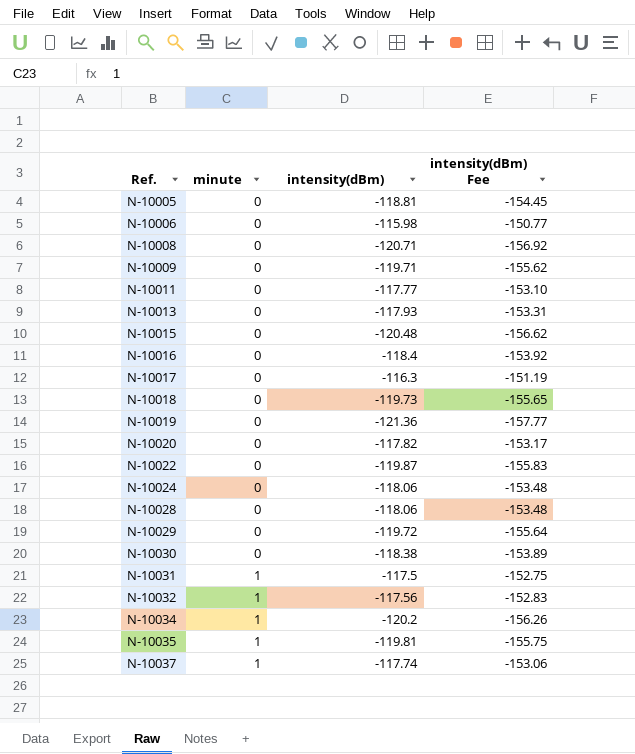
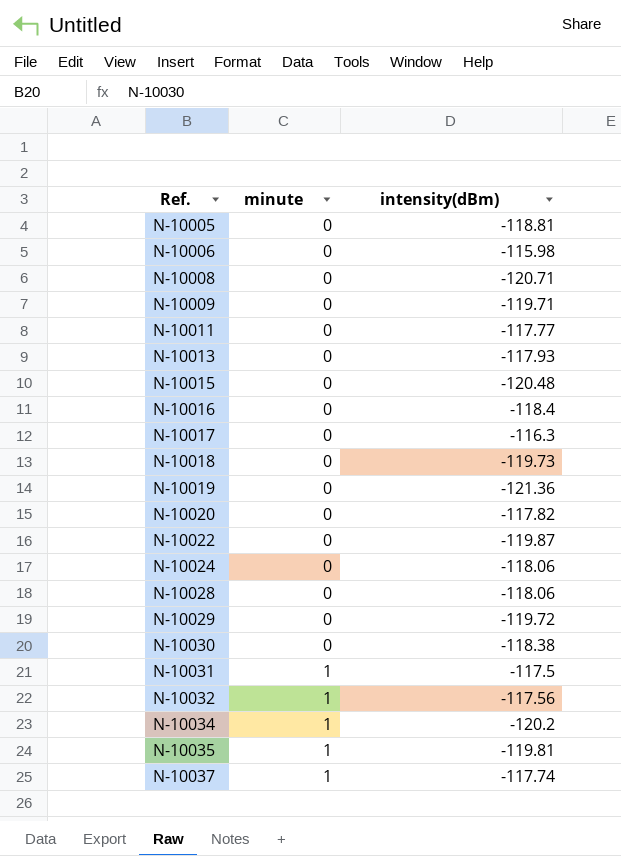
column intensity(dBm) Fee | formula: [intensity(dBm)] * 1.3 -> none

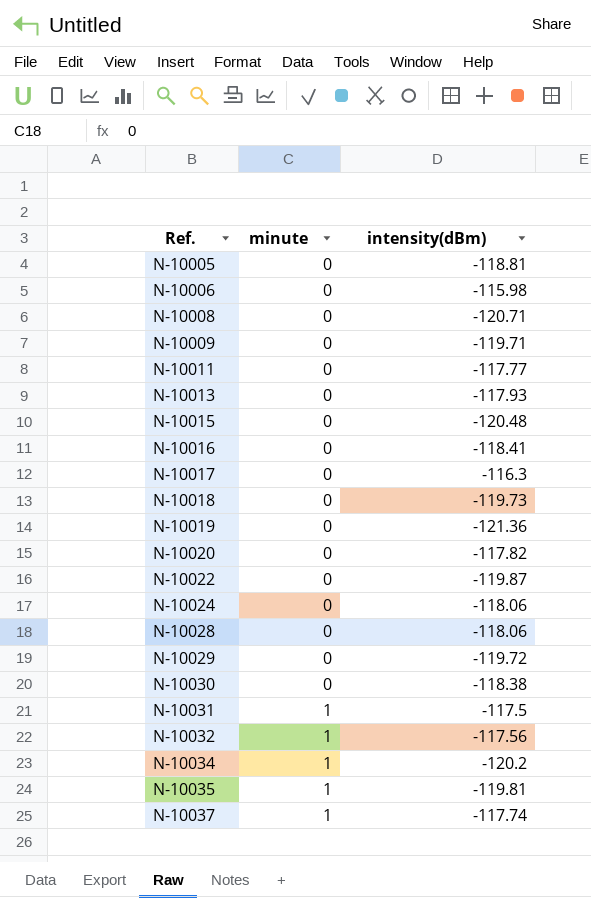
N-10016 | intensity(dBm): -118.4 -> -118.41

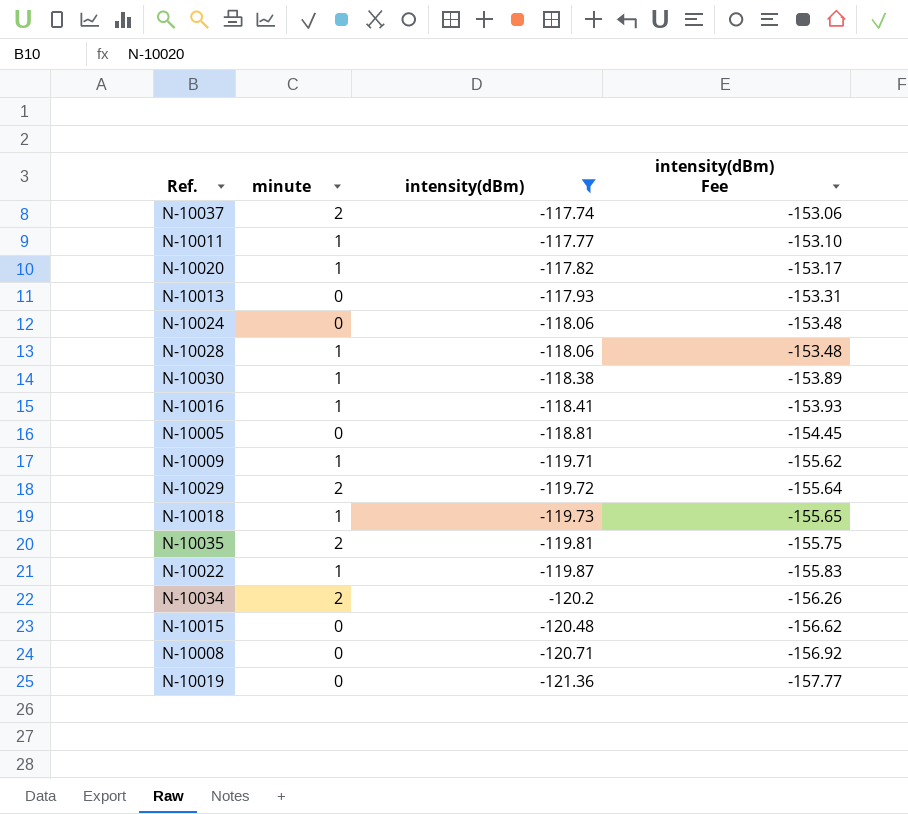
filter: none -> intensity(dBm) <= -117.74
row order: Ref. ascending -> intensity(dBm) descending
column intensity(dBm) Fee | formula: none -> [intensity(dBm)] * 1.3
N-10037 | minute: 1 -> 2
N-10011 | minute: 0 -> 1
N-10020 | minute: 0 -> 1
N-10028 | minute: 0 -> 1
N-10030 | minute: 0 -> 1
N-10016 | minute: 0 -> 1
N-10009 | minute: 0 -> 1
N-10029 | minute: 0 -> 2
N-10018 | minute: 0 -> 1
N-10035 | minute: 1 -> 2
N-10022 | minute: 0 -> 1
N-10034 | minute: 1 -> 2

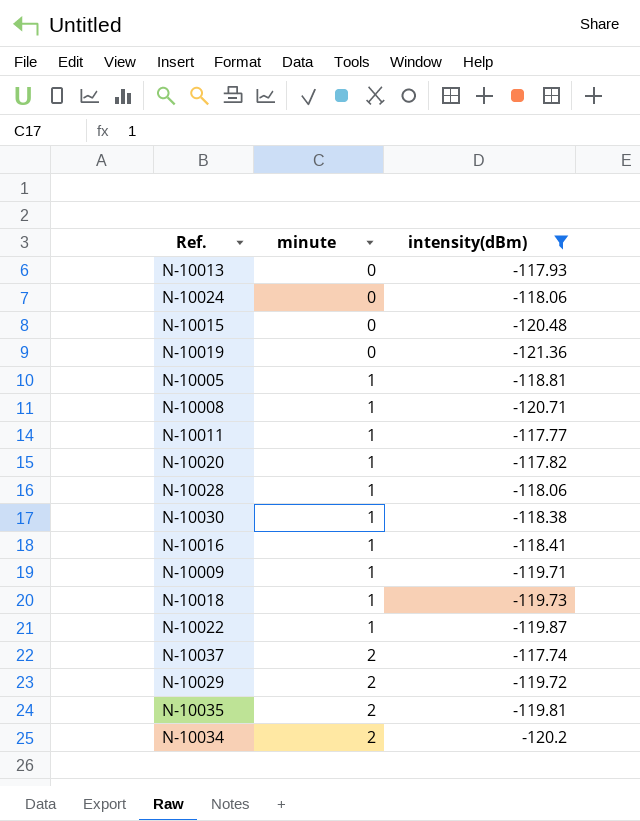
row order: intensity(dBm) descending -> minute ascending
column intensity(dBm) Fee | formula: [intensity(dBm)] * 1.3 -> none
N-10005 | minute: 0 -> 1
N-10008 | minute: 0 -> 1

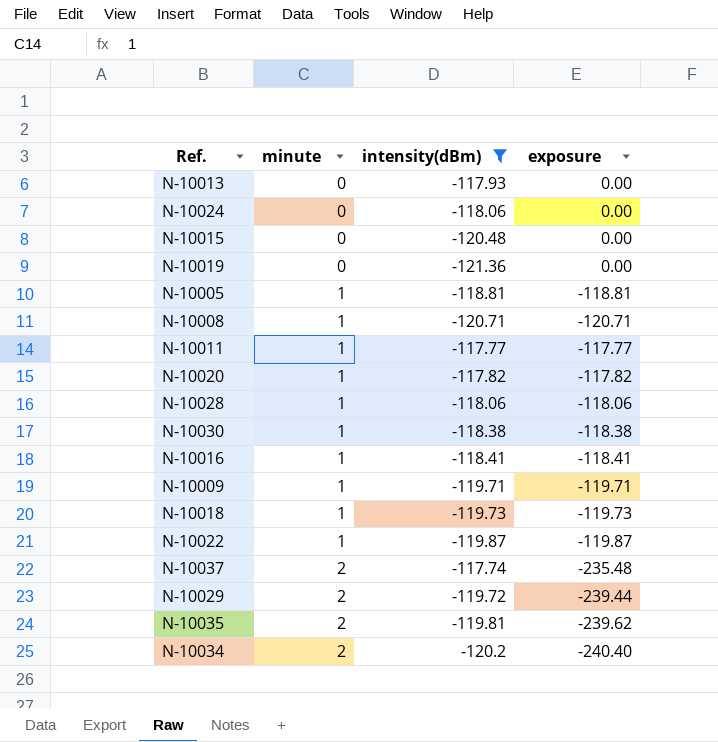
column exposure | formula: none -> [minute] * [intensity(dBm)]

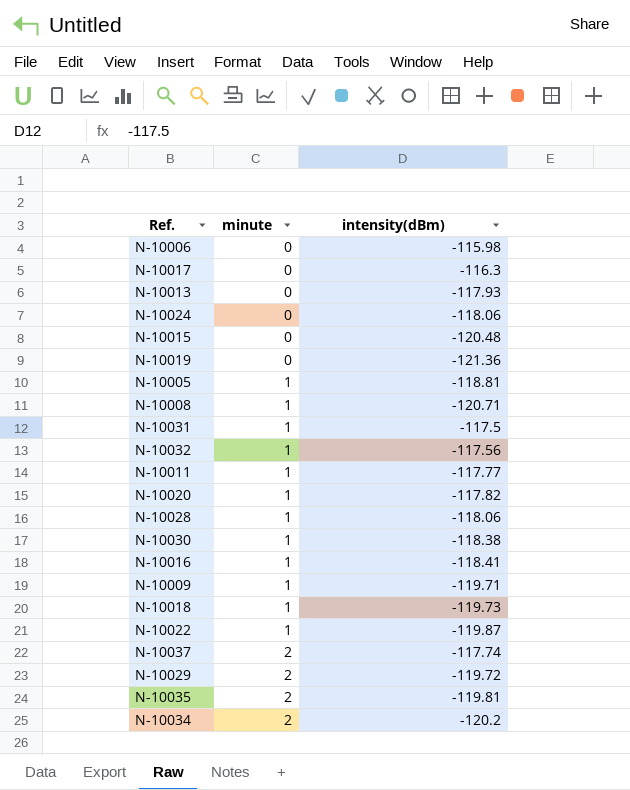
filter: intensity(dBm) <= -117.74 -> none
column exposure | formula: [minute] * [intensity(dBm)] -> none

